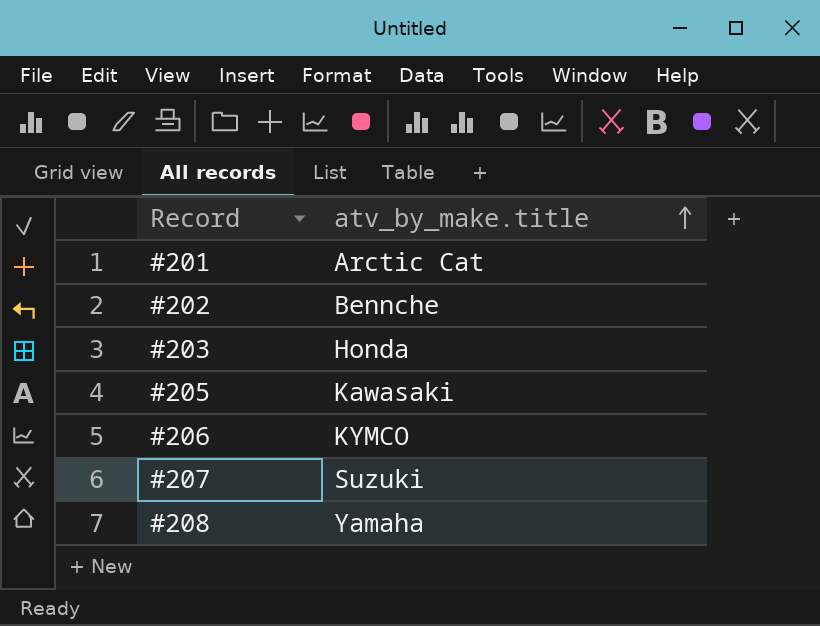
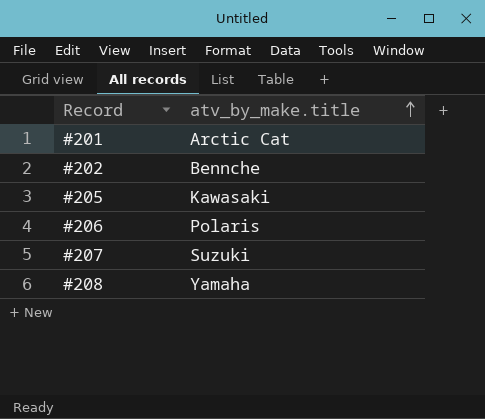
row #203: Honda -> none
#206 | atv_by_make.title: KYMCO -> Polaris

